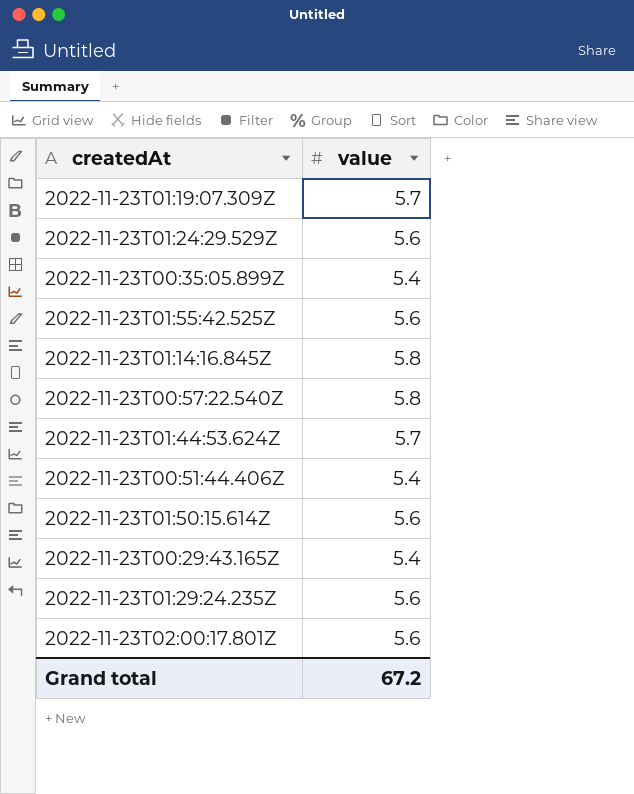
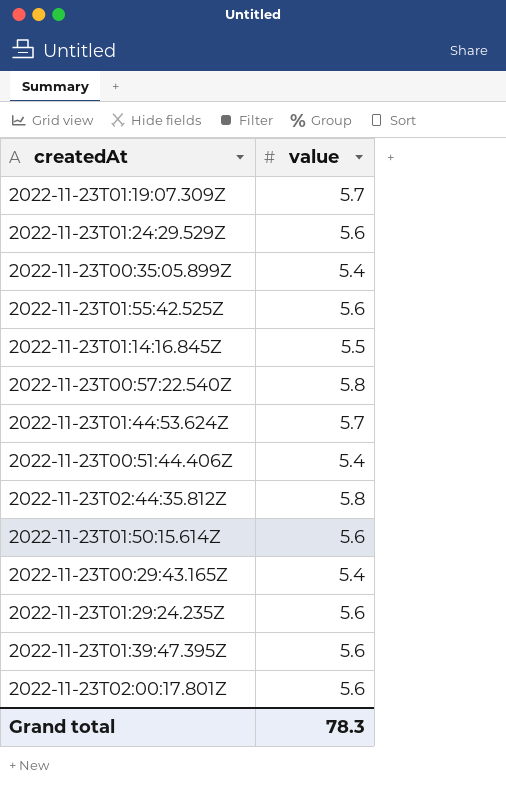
2022-11-23T01:14:16.845Z | value: 5.8 -> 5.5
row 2022-11-23T02:44:35.812Z: none -> 5.8
row 2022-11-23T01:39:47.395Z: none -> 5.6
Grand total | value: 67.2 -> 78.3

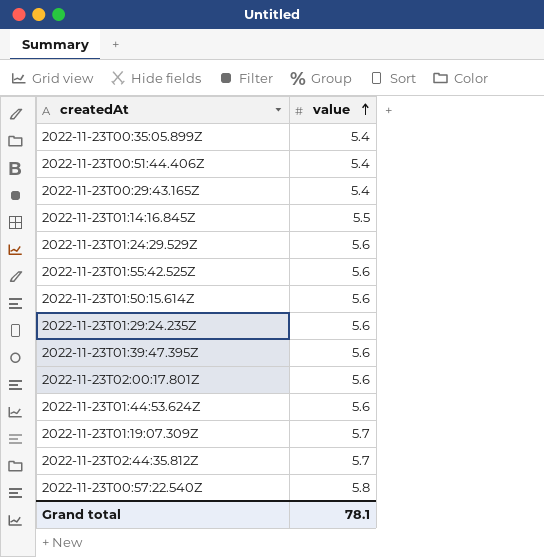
row order: none -> value ascending
2022-11-23T01:44:53.624Z | value: 5.7 -> 5.6
2022-11-23T02:44:35.812Z | value: 5.8 -> 5.7
Grand total | value: 78.3 -> 78.1

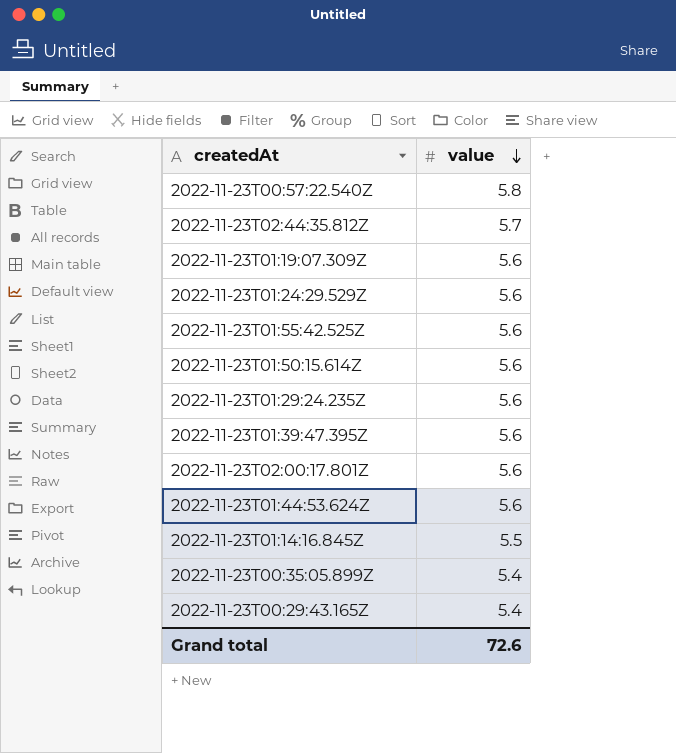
row order: value ascending -> value descending
row 2022-11-23T00:51:44.406Z: 5.4 -> none
2022-11-23T01:19:07.309Z | value: 5.7 -> 5.6
Grand total | value: 78.1 -> 72.6

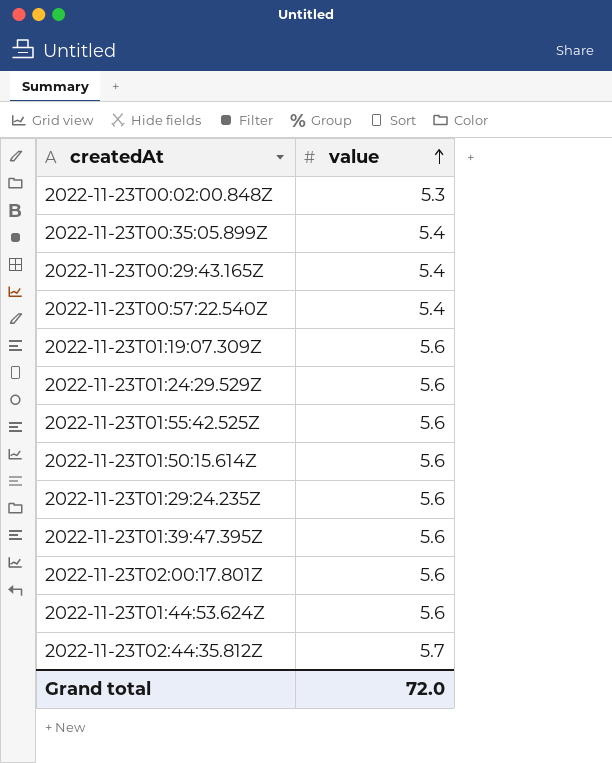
row order: value descending -> value ascending
row 2022-11-23T01:14:16.845Z: 5.5 -> none
row 2022-11-23T00:02:00.848Z: none -> 5.3
2022-11-23T00:57:22.540Z | value: 5.8 -> 5.4
Grand total | value: 72.6 -> 72.0

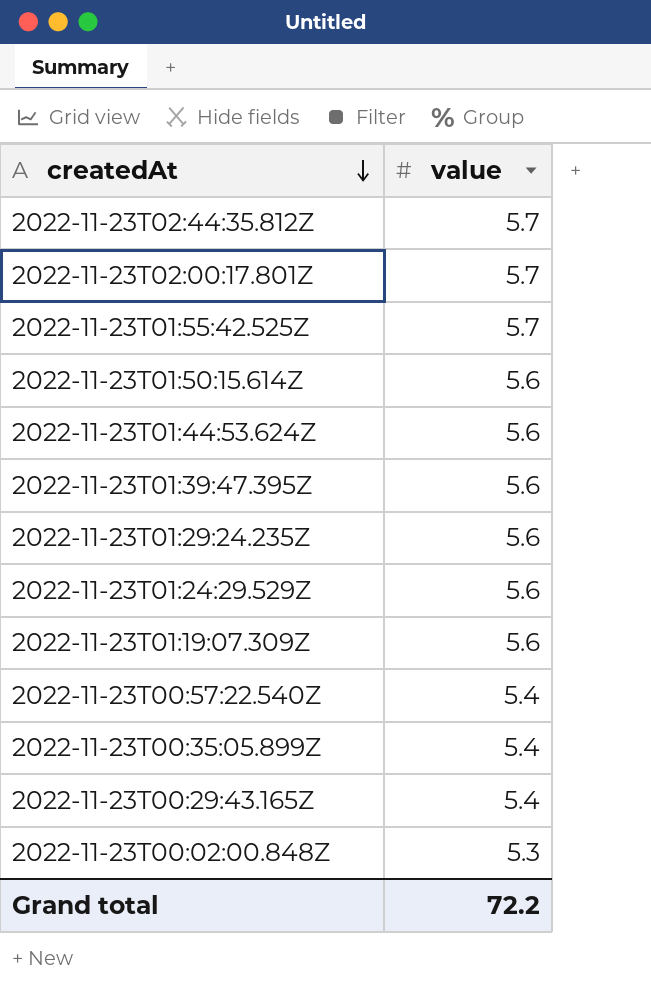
row order: value ascending -> createdAt descending
2022-11-23T02:00:17.801Z | value: 5.6 -> 5.7
2022-11-23T01:55:42.525Z | value: 5.6 -> 5.7
Grand total | value: 72.0 -> 72.2

